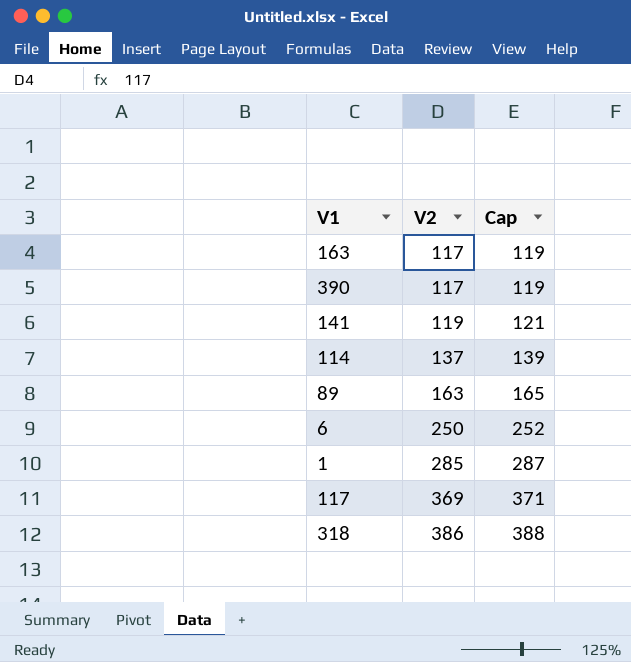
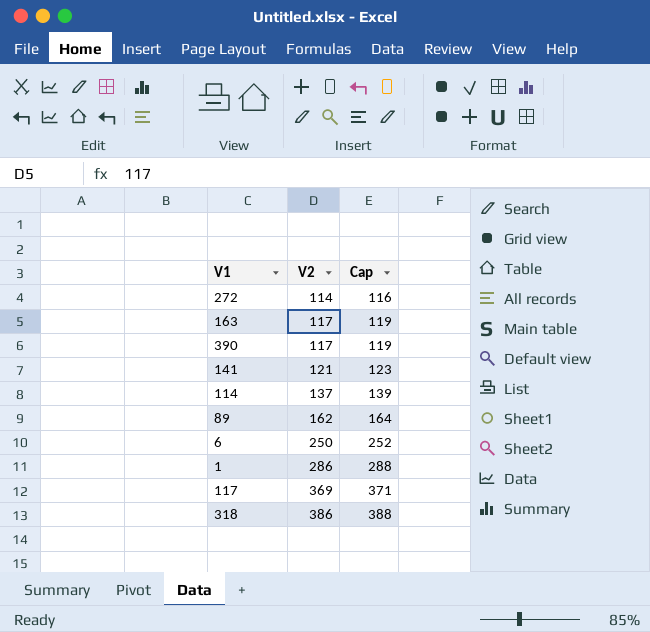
row 272: none -> 114 | 116
141 | V2: 119 -> 121
141 | Cap: 121 -> 123
89 | V2: 163 -> 162
89 | Cap: 165 -> 164
1 | V2: 285 -> 286
1 | Cap: 287 -> 288

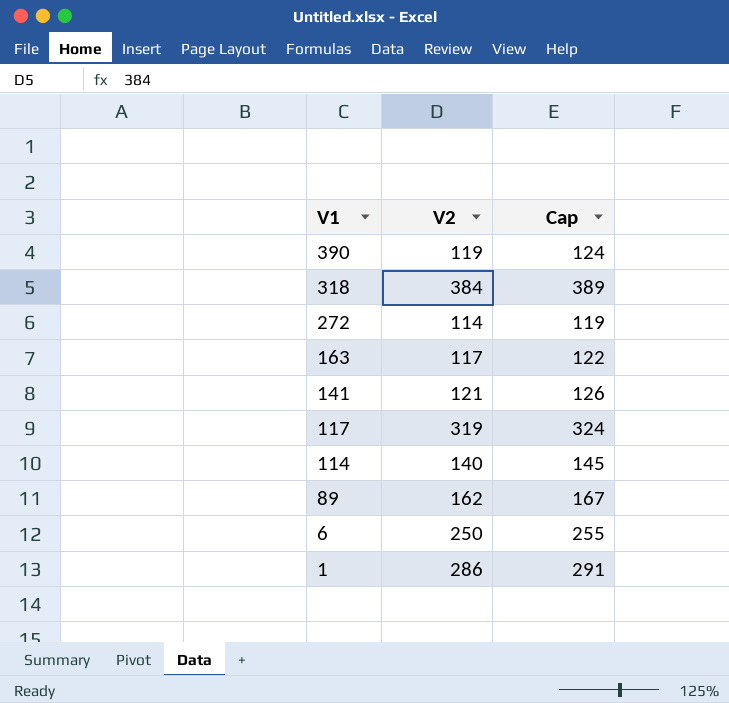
row order: V2 ascending -> V1 descending
column Cap | formula: [V2] + 2 -> [V2] + 5
390 | V2: 117 -> 119
318 | V2: 386 -> 384
117 | V2: 369 -> 319
114 | V2: 137 -> 140

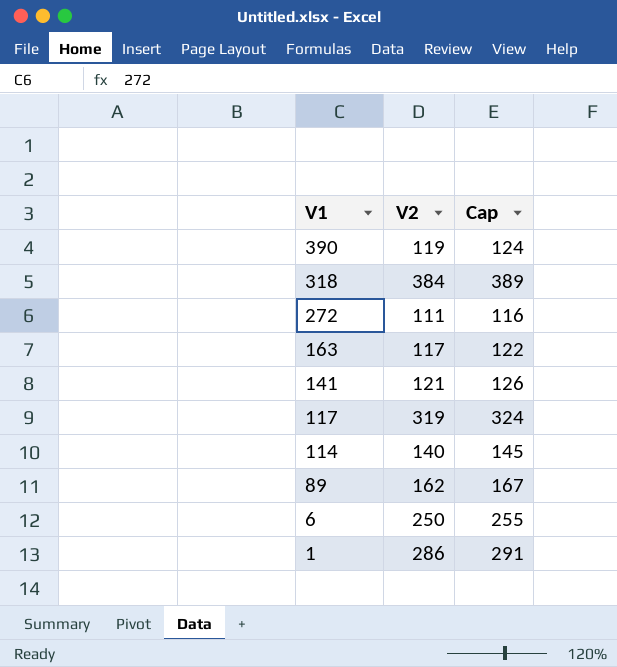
272 | V2: 114 -> 111
272 | Cap: 119 -> 116

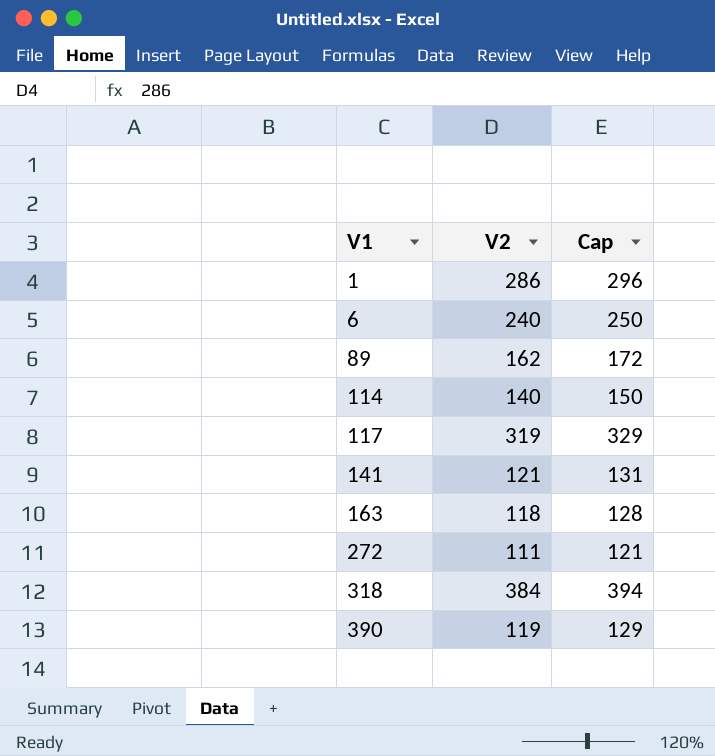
row order: V1 descending -> V1 ascending
column Cap | formula: [V2] + 5 -> [V2] + 10
6 | V2: 250 -> 240
163 | V2: 117 -> 118

